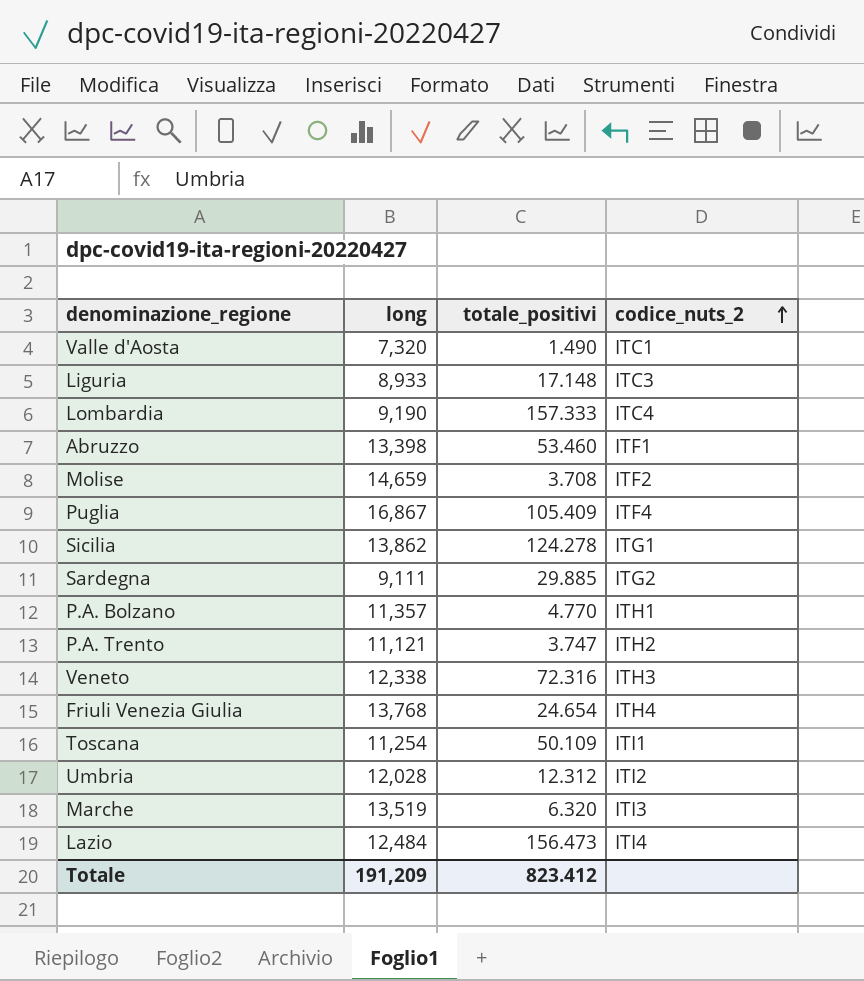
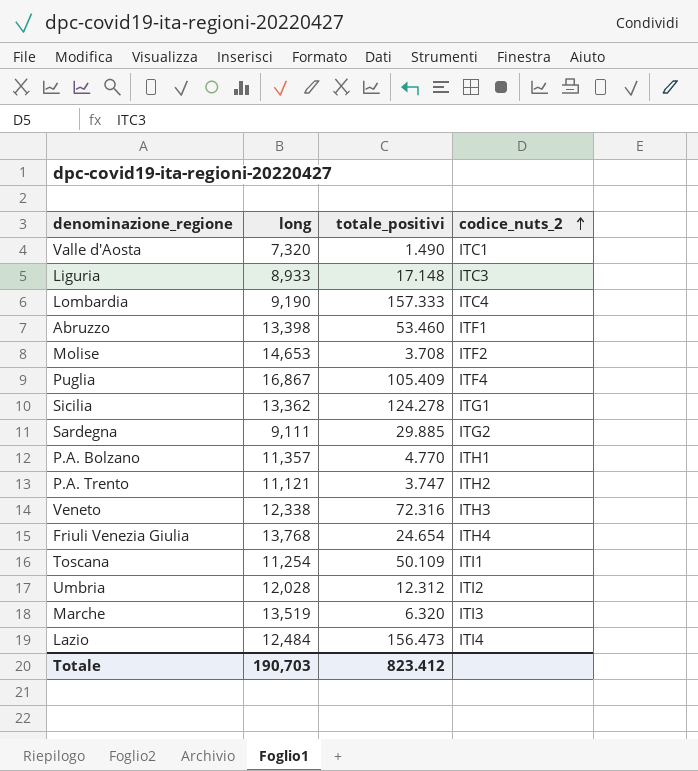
Molise | long: 14,659 -> 14,653
Sicilia | long: 13,862 -> 13,362
Totale | long: 191,209 -> 190,703

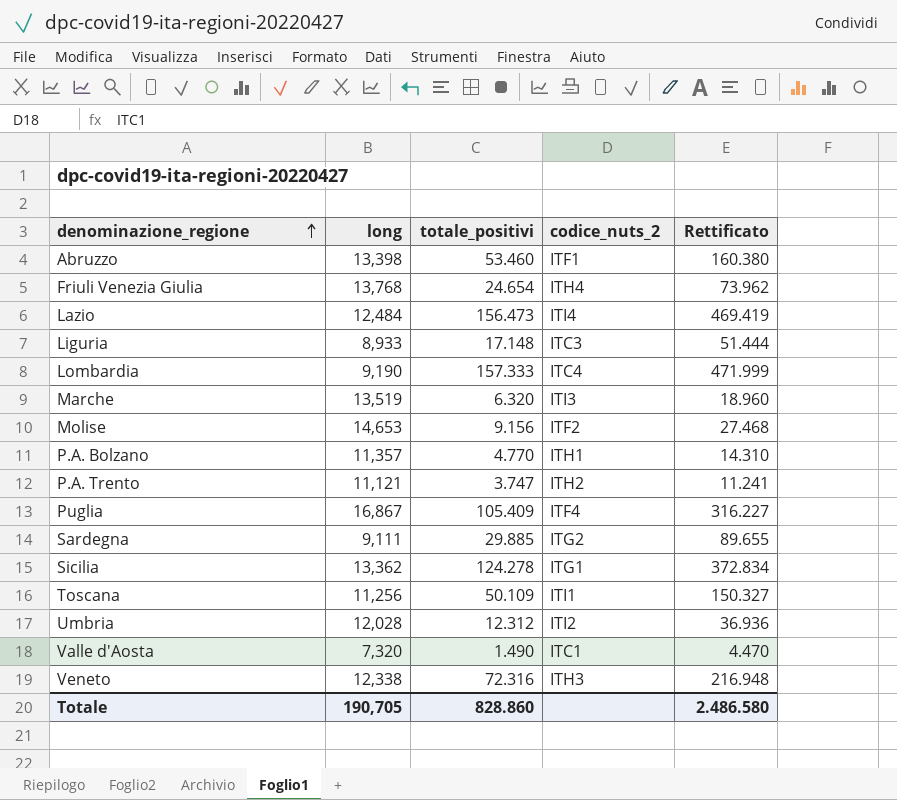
row order: codice_nuts_2 ascending -> denominazione_regione ascending
column Rettificato | formula: none -> [totale_positivi] * 3
Molise | totale_positivi: 3.708 -> 9.156
Toscana | long: 11,254 -> 11,256
Totale | long: 190,703 -> 190,705
Totale | totale_positivi: 823.412 -> 828.860

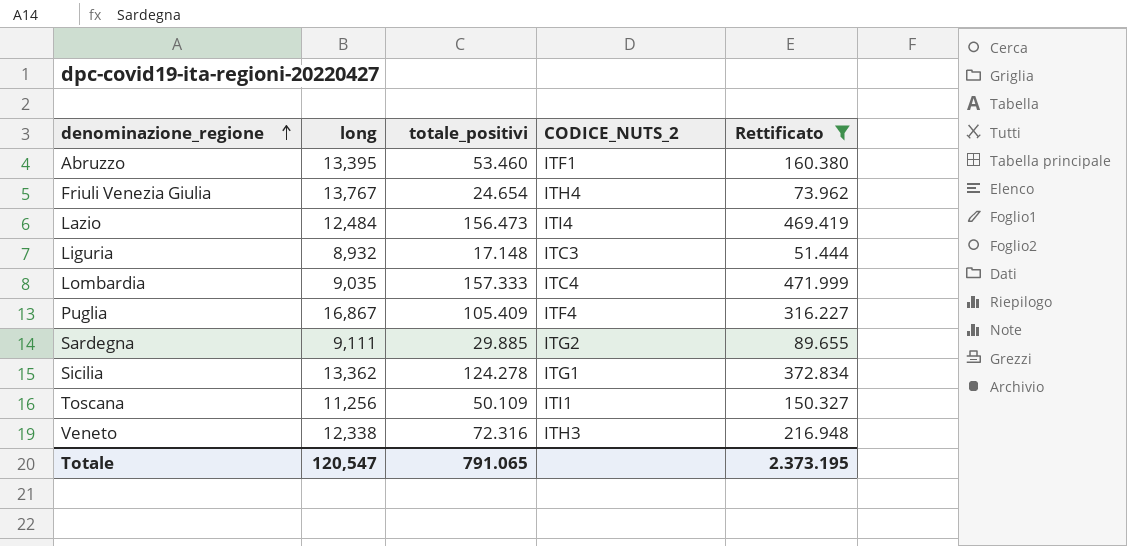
filter: none -> Rettificato >= 51.444
column name: codice_nuts_2 -> CODICE_NUTS_2
Abruzzo | long: 13,398 -> 13,395
Friuli Venezia Giulia | long: 13,768 -> 13,767
Liguria | long: 8,933 -> 8,932
Lombardia | long: 9,190 -> 9,035
Totale | long: 190,705 -> 120,547
Totale | totale_positivi: 828.860 -> 791.065
Totale | Rettificato: 2.486.580 -> 2.373.195

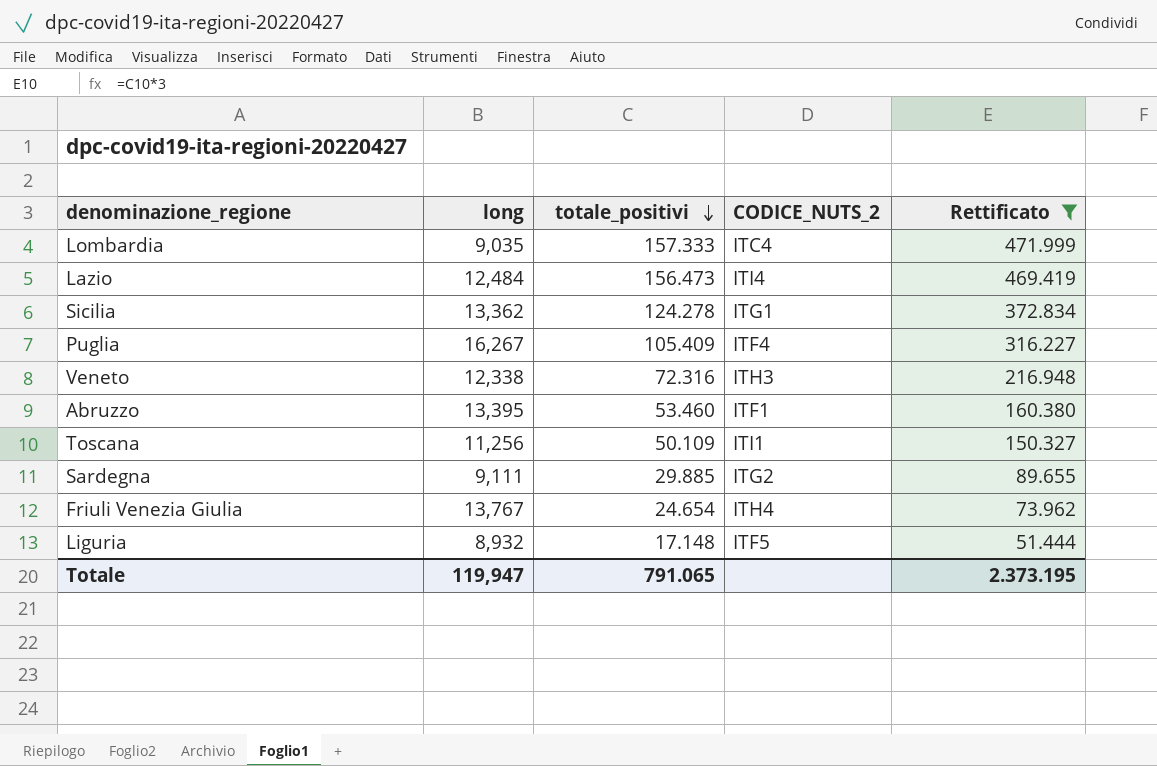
row order: denominazione_regione ascending -> totale_positivi descending
Puglia | long: 16,867 -> 16,267
Liguria | CODICE_NUTS_2: ITC3 -> ITF5
Totale | long: 120,547 -> 119,947

